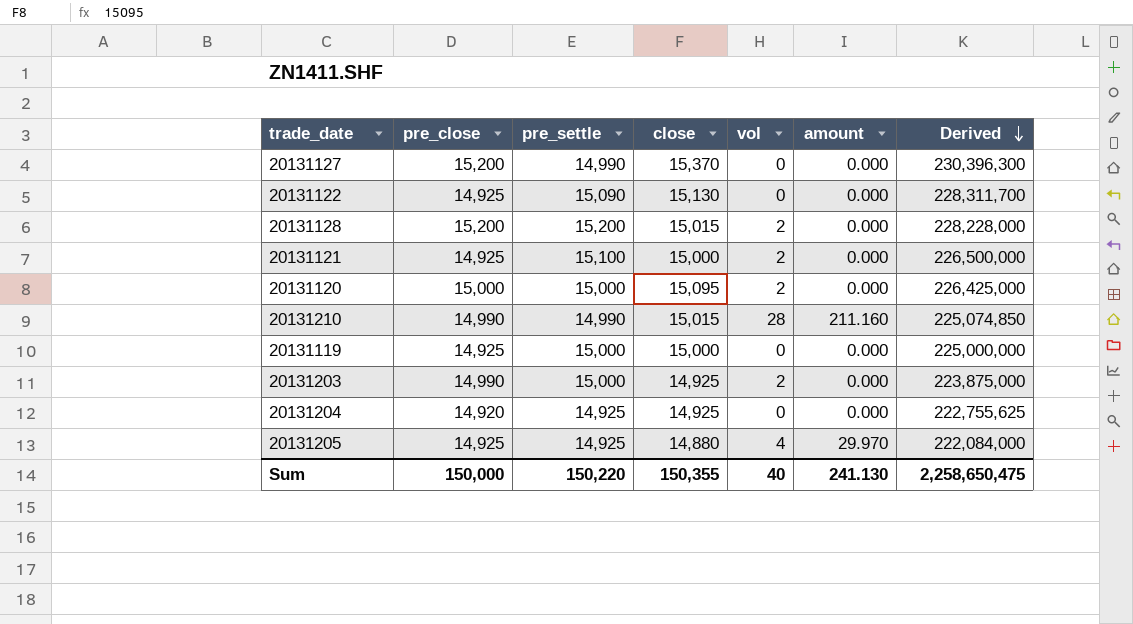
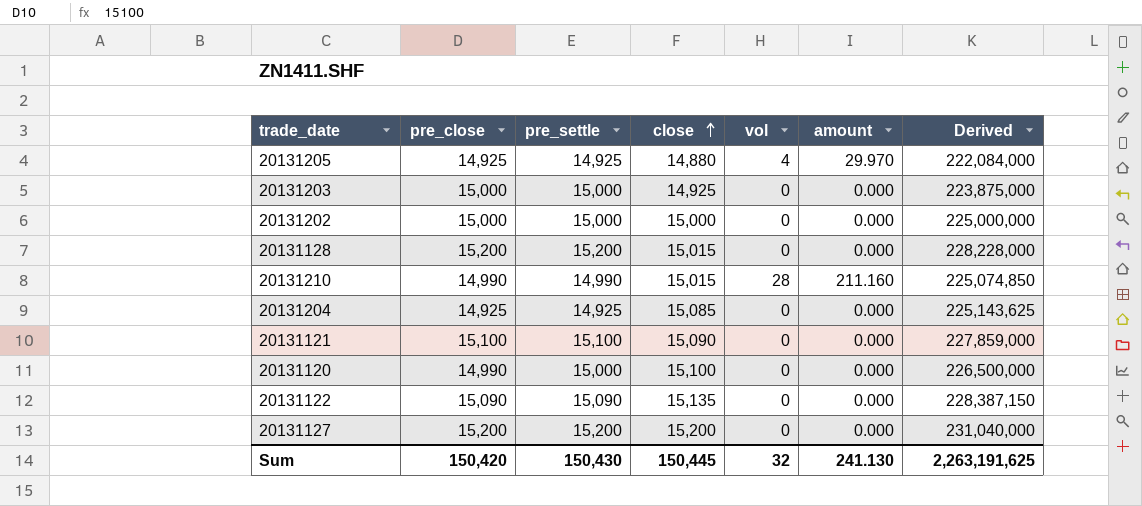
row order: Derived descending -> close ascending
row 20131119: 14,925 | 15,000 | 15,000 | 0 | 0.000 | 225,000,000 -> none
20131203 | pre_close: 14,990 -> 15,000
20131203 | vol: 2 -> 0
row 20131202: none -> 15,000 | 15,000 | 15,000 | 0 | 0.000 | 225,000,000
20131128 | vol: 2 -> 0
20131204 | pre_close: 14,920 -> 14,925
20131204 | close: 14,925 -> 15,085
20131204 | Derived: 222,755,625 -> 225,143,625
20131121 | pre_close: 14,925 -> 15,100
20131121 | close: 15,000 -> 15,090
20131121 | vol: 2 -> 0
20131121 | Derived: 226,500,000 -> 227,859,000
20131120 | pre_close: 15,000 -> 14,990
20131120 | close: 15,095 -> 15,100
20131120 | vol: 2 -> 0
20131120 | Derived: 226,425,000 -> 226,500,000
20131122 | pre_close: 14,925 -> 15,090
20131122 | close: 15,130 -> 15,135
20131122 | Derived: 228,311,700 -> 228,387,150
20131127 | pre_settle: 14,990 -> 15,200
20131127 | close: 15,370 -> 15,200
20131127 | Derived: 230,396,300 -> 231,040,000
Sum | pre_close: 150,000 -> 150,420
Sum | pre_settle: 150,220 -> 150,430
Sum | close: 150,355 -> 150,445
Sum | vol: 40 -> 32
Sum | Derived: 2,258,650,475 -> 2,263,191,625

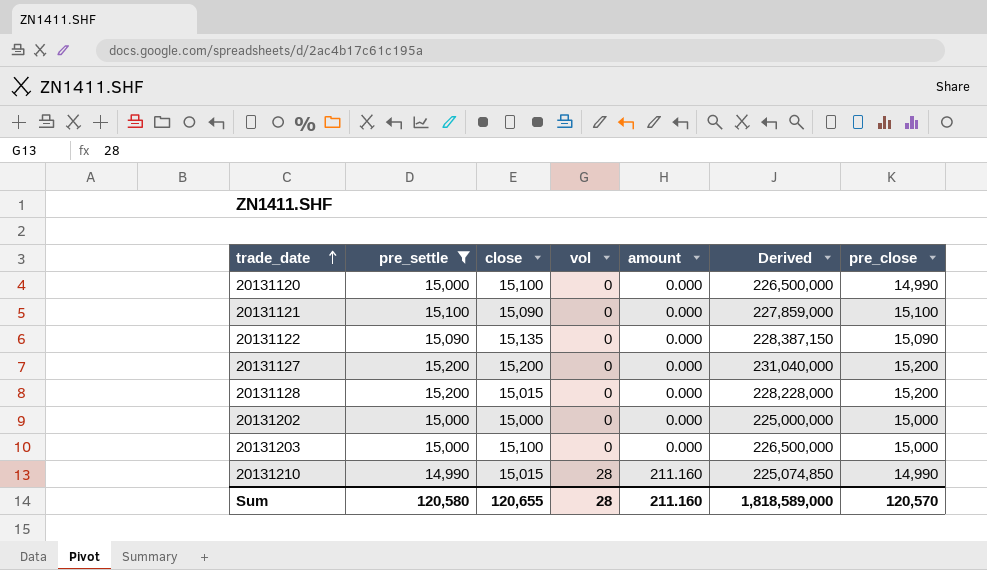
filter: none -> pre_settle != 14,925
row order: close ascending -> trade_date ascending
column pre_close | position: 2 -> 7
20131203 | close: 14,925 -> 15,100
20131203 | Derived: 223,875,000 -> 226,500,000
Sum | pre_settle: 150,430 -> 120,580
Sum | close: 150,445 -> 120,655
Sum | vol: 32 -> 28
Sum | amount: 241.130 -> 211.160
Sum | Derived: 2,263,191,625 -> 1,818,589,000
Sum | pre_close: 150,420 -> 120,570

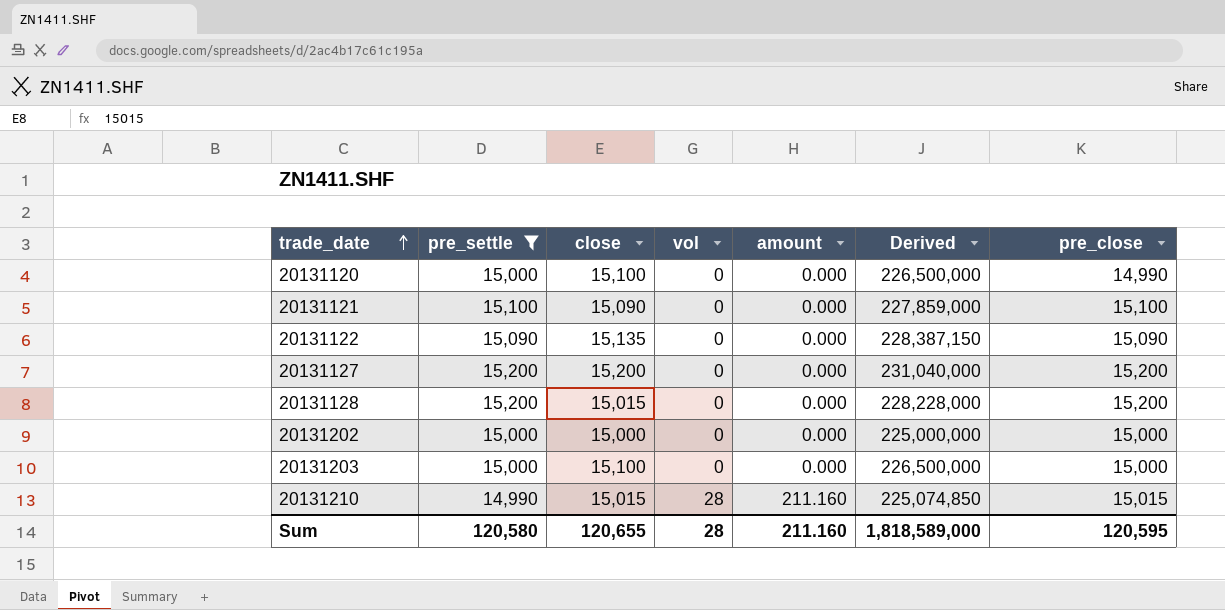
20131210 | pre_close: 14,990 -> 15,015
Sum | pre_close: 120,570 -> 120,595

